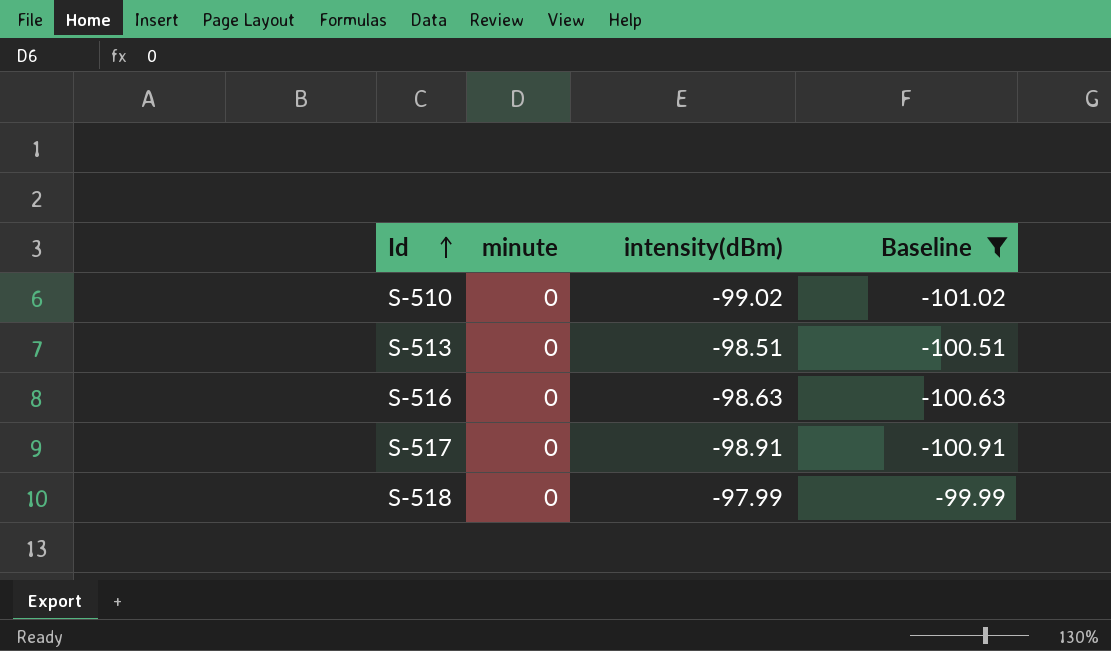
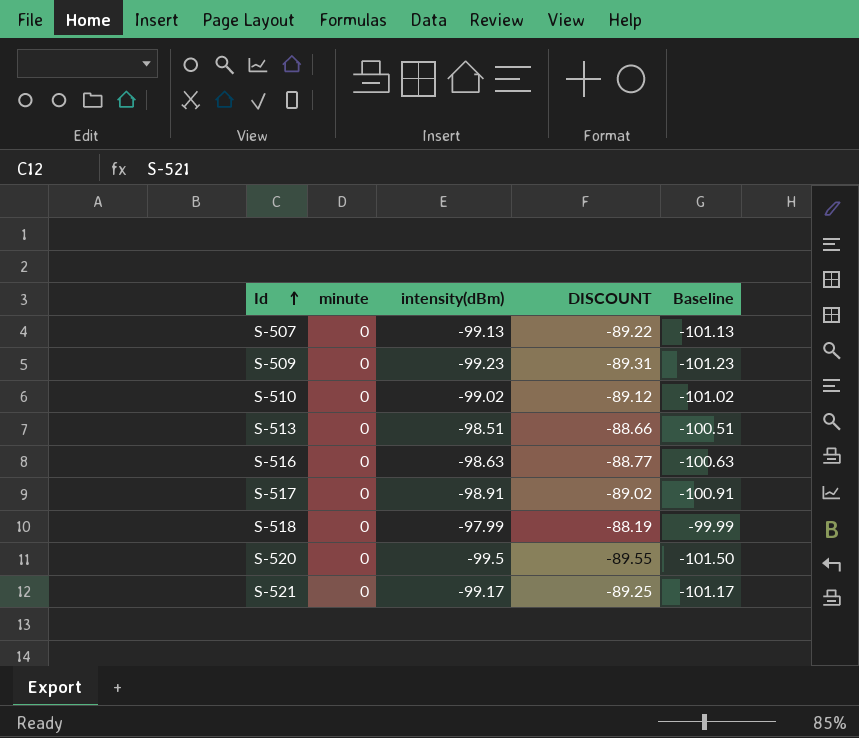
filter: Baseline >= -101.02 -> none
column DISCOUNT | formula: none -> [intensity(dBm)] * 0.9

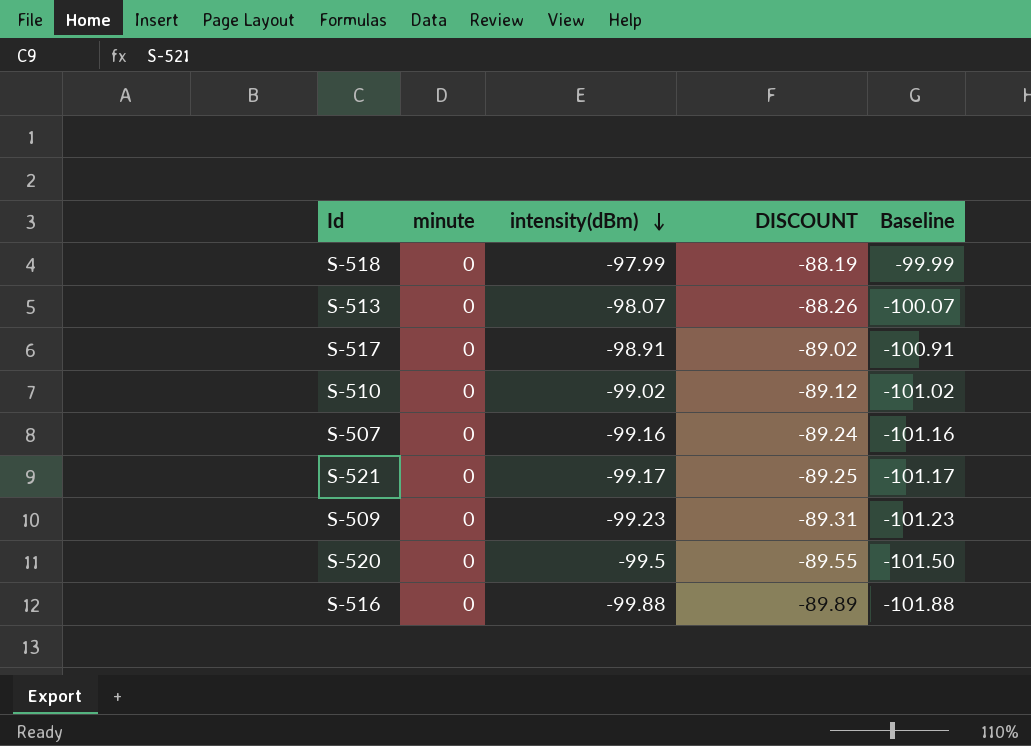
row order: Id ascending -> intensity(dBm) descending
S-513 | intensity(dBm): -98.51 -> -98.07
S-513 | DISCOUNT: -88.66 -> -88.26
S-513 | Baseline: -100.51 -> -100.07
S-507 | intensity(dBm): -99.13 -> -99.16
S-507 | DISCOUNT: -89.22 -> -89.24
S-507 | Baseline: -101.13 -> -101.16
S-516 | intensity(dBm): -98.63 -> -99.88
S-516 | DISCOUNT: -88.77 -> -89.89
S-516 | Baseline: -100.63 -> -101.88

